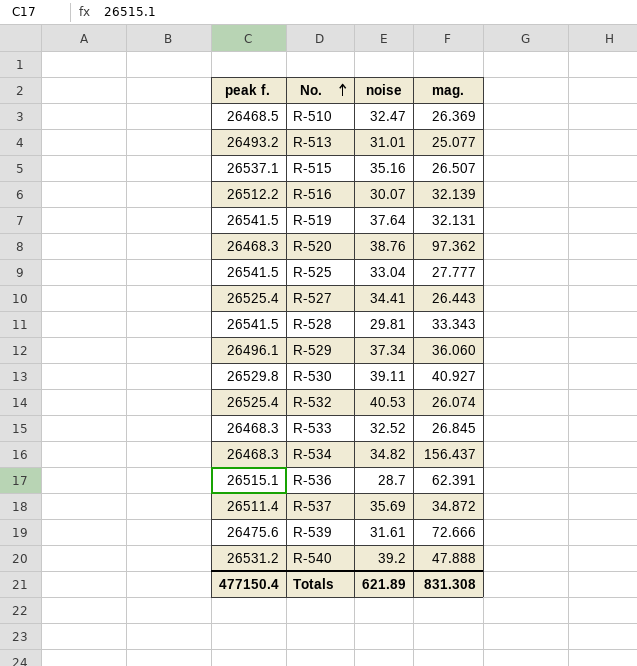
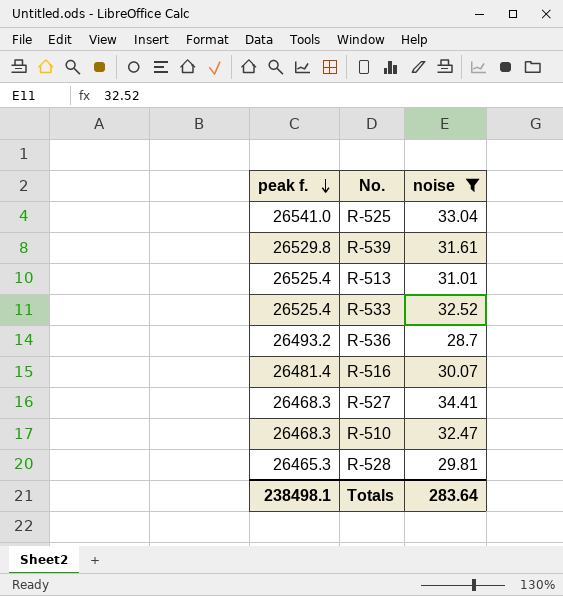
filter: none -> noise <= 34.41
row order: No. ascending -> peak f. descending
column mag. | position: 4 -> none
R-525 | peak f.: 26541.5 -> 26541.0
R-539 | peak f.: 26475.6 -> 26529.8
R-513 | peak f.: 26493.2 -> 26525.4
R-533 | peak f.: 26468.3 -> 26525.4
R-536 | peak f.: 26515.1 -> 26493.2
R-516 | peak f.: 26512.2 -> 26481.4
R-527 | peak f.: 26525.4 -> 26468.3
R-510 | peak f.: 26468.5 -> 26468.3
R-528 | peak f.: 26541.5 -> 26465.3
Totals | peak f.: 477150.4 -> 238498.1
Totals | noise: 621.89 -> 283.64

